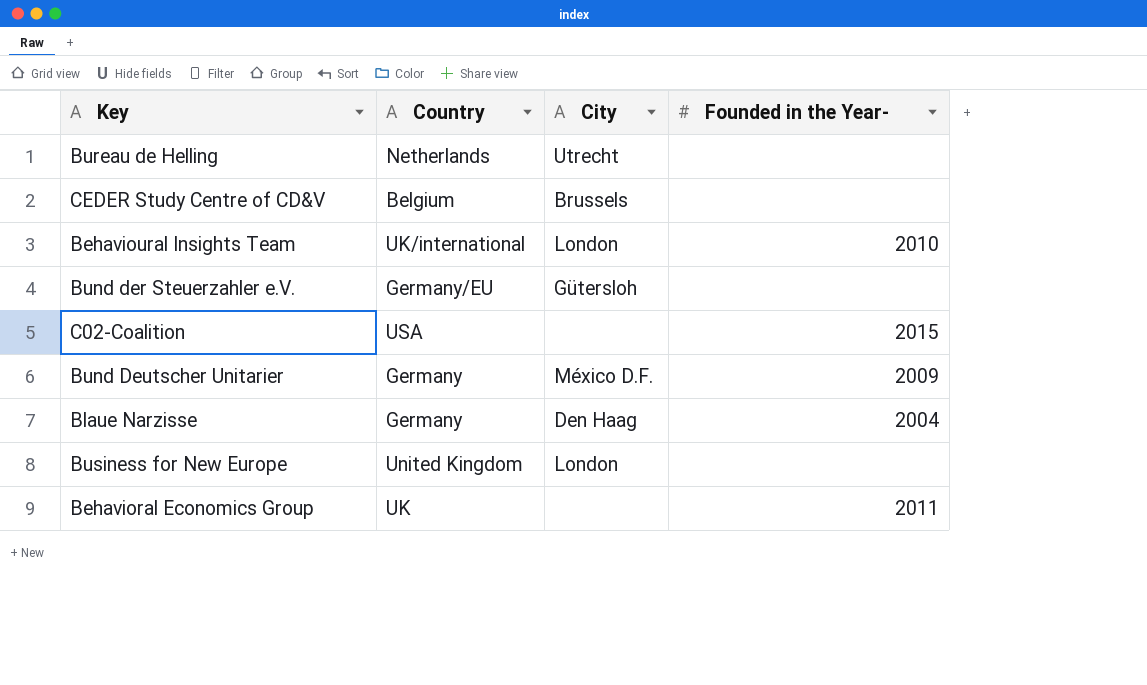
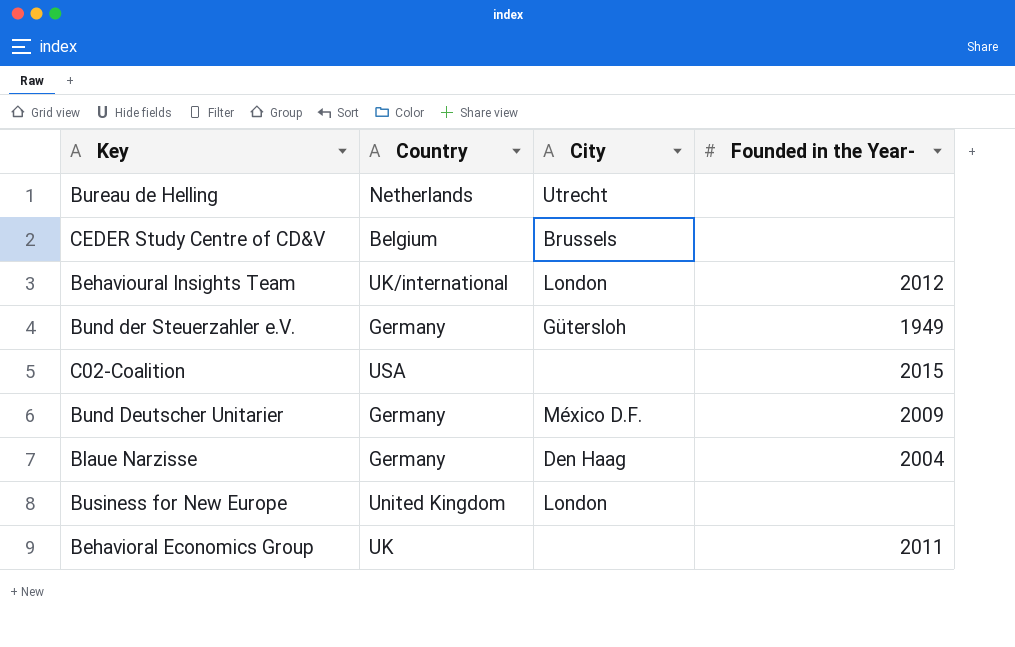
Behavioural Insights Team | Founded in the Year-: 2010 -> 2012
Bund der Steuerzahler e.V. | Country: Germany/EU -> Germany
Bund der Steuerzahler e.V. | Founded in the Year-: none -> 1949

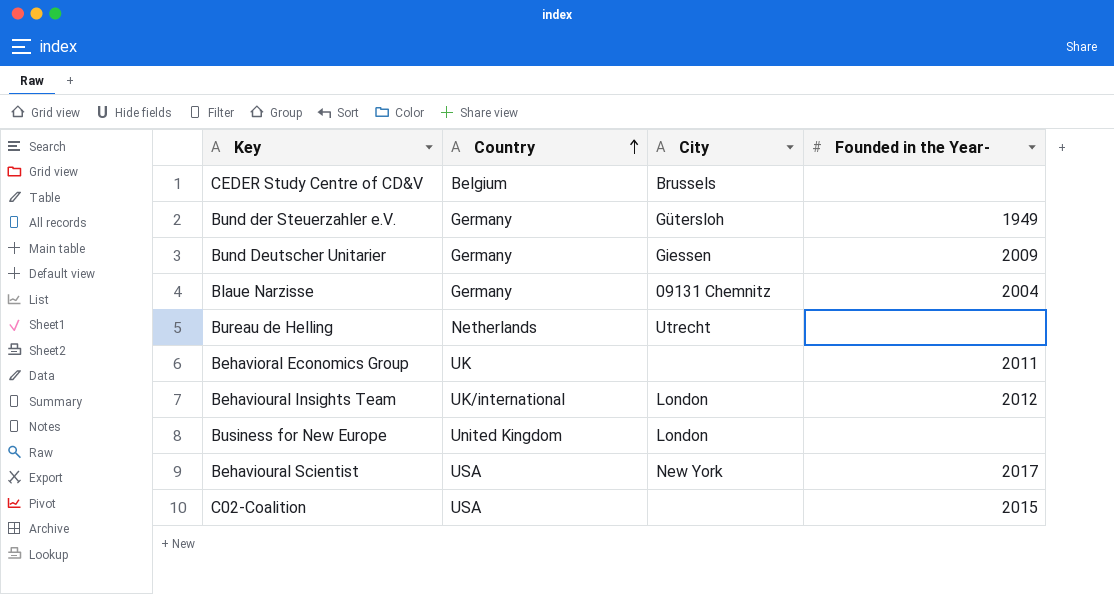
row order: none -> Country ascending
Bund Deutscher Unitarier | City: México D.F. -> Giessen
Blaue Narzisse | City: Den Haag -> 09131 Chemnitz
row Behavioural Scientist: none -> USA | New York | 2017

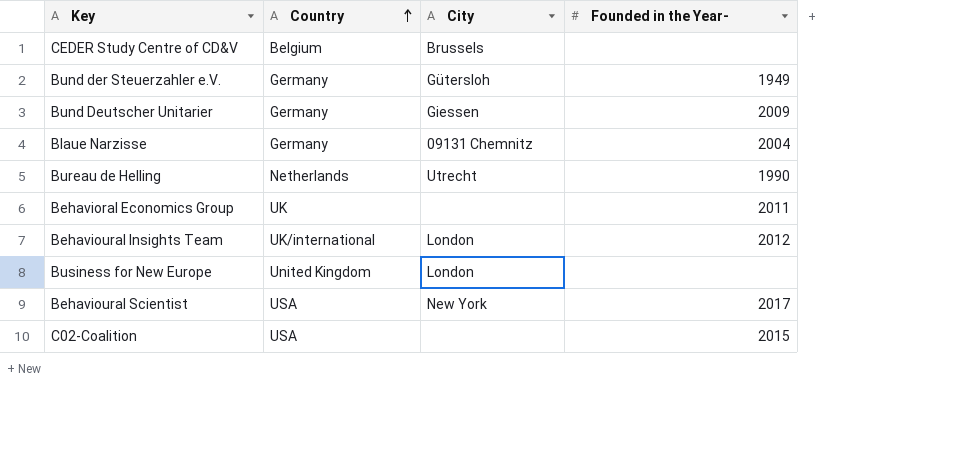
Bureau de Helling | Founded in the Year-: none -> 1990

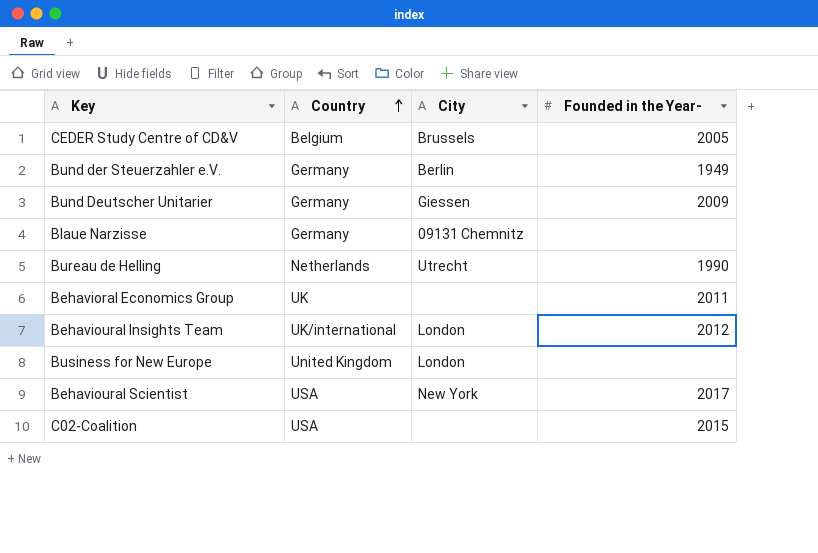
CEDER Study Centre of CD&V | Founded in the Year-: none -> 2005
Bund der Steuerzahler e.V. | City: Gütersloh -> Berlin
Blaue Narzisse | Founded in the Year-: 2004 -> none

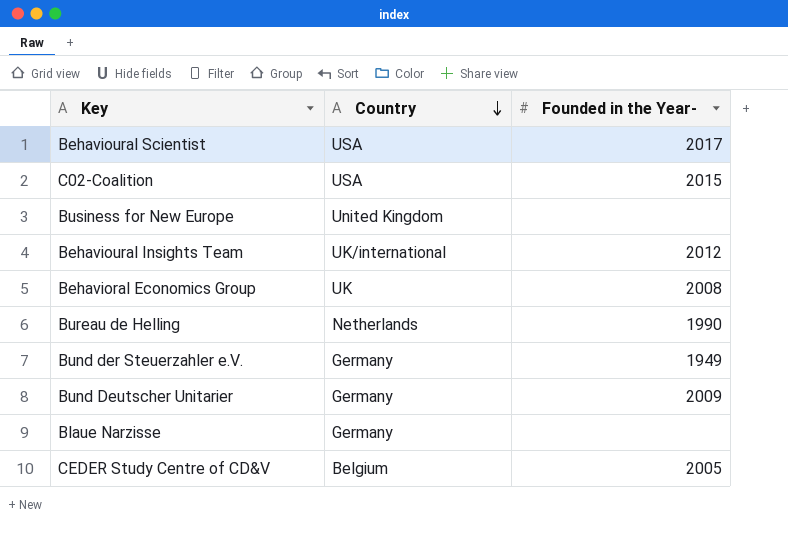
row order: Country ascending -> Country descending
column City | position: 3 -> none
Behavioral Economics Group | Founded in the Year-: 2011 -> 2008

